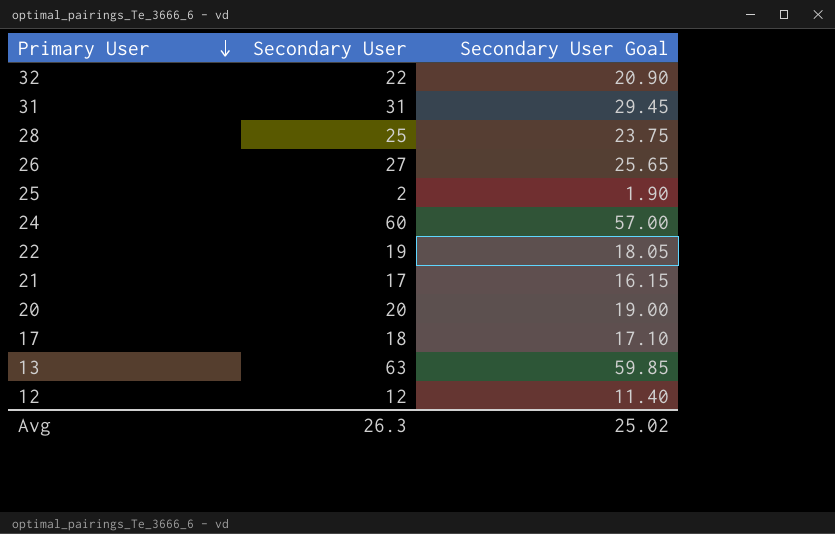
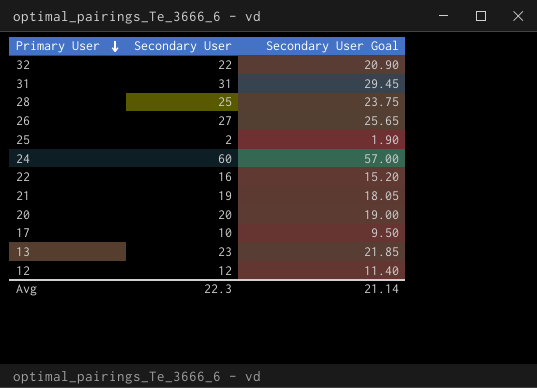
22 | Secondary User: 19 -> 16
22 | Secondary User Goal: 18.05 -> 15.20
21 | Secondary User: 17 -> 19
21 | Secondary User Goal: 16.15 -> 18.05
17 | Secondary User: 18 -> 10
17 | Secondary User Goal: 17.10 -> 9.50
13 | Secondary User: 63 -> 23
13 | Secondary User Goal: 59.85 -> 21.85
Avg | Secondary User: 26.3 -> 22.3
Avg | Secondary User Goal: 25.02 -> 21.14

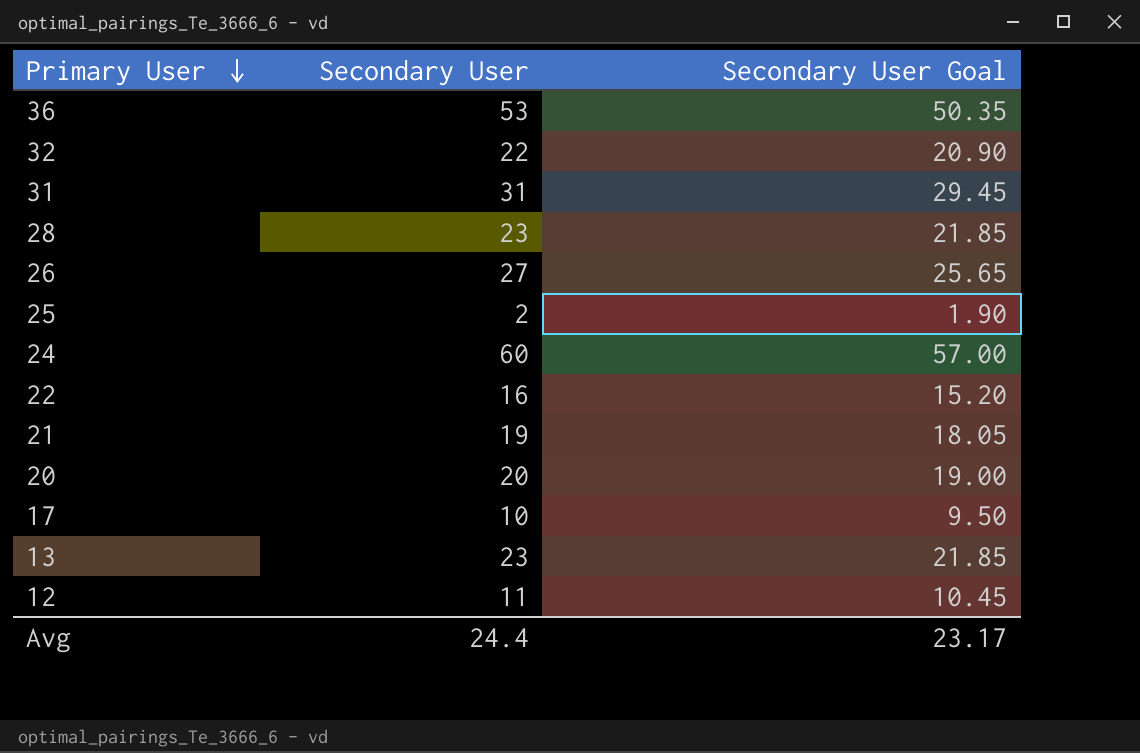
row 36: none -> 53 | 50.35
28 | Secondary User: 25 -> 23
28 | Secondary User Goal: 23.75 -> 21.85
12 | Secondary User: 12 -> 11
12 | Secondary User Goal: 11.40 -> 10.45
Avg | Secondary User: 22.3 -> 24.4
Avg | Secondary User Goal: 21.14 -> 23.17

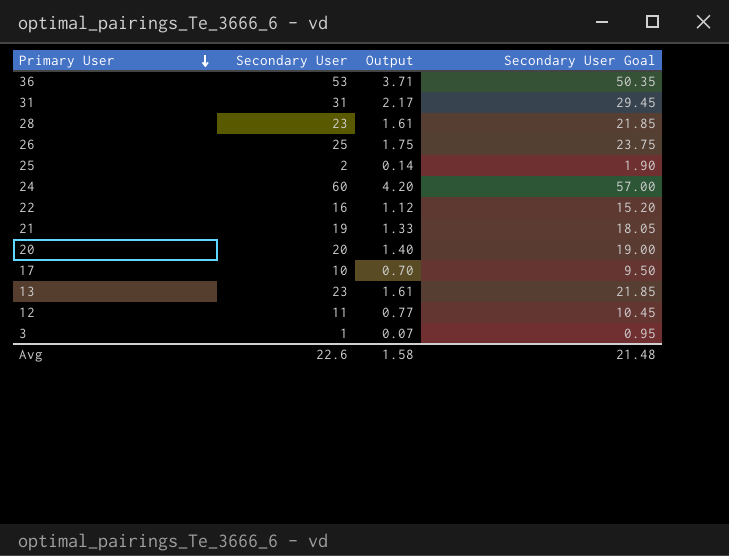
column Output | formula: none -> [Secondary User] * 0.07
row 32: 22 | 20.90 -> none
26 | Secondary User: 27 -> 25
26 | Secondary User Goal: 25.65 -> 23.75
row 3: none -> 1 | 0.07 | 0.95
Avg | Secondary User: 24.4 -> 22.6
Avg | Secondary User Goal: 23.17 -> 21.48

